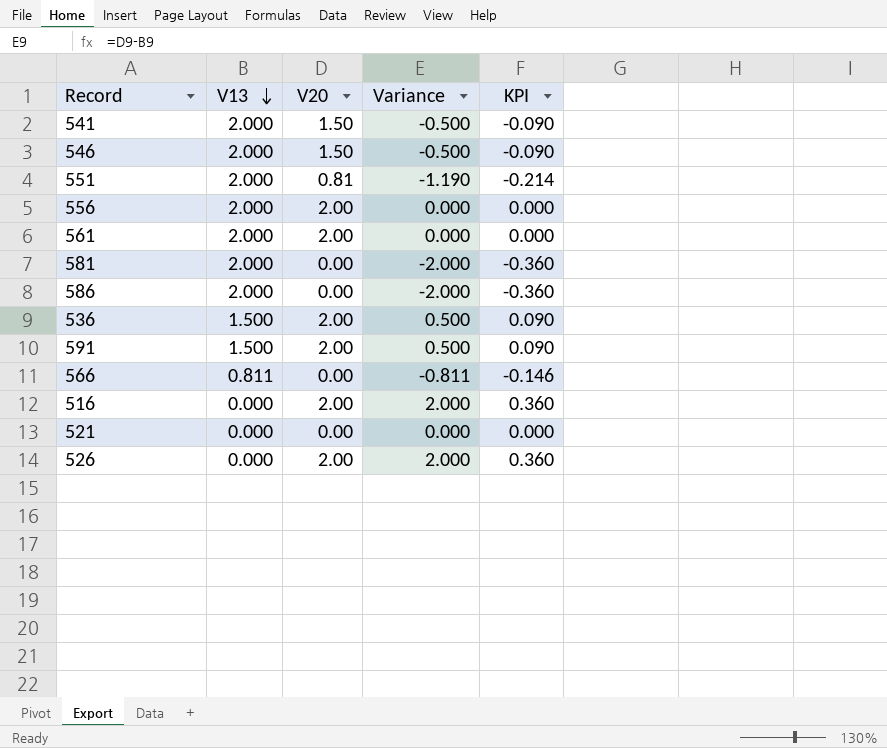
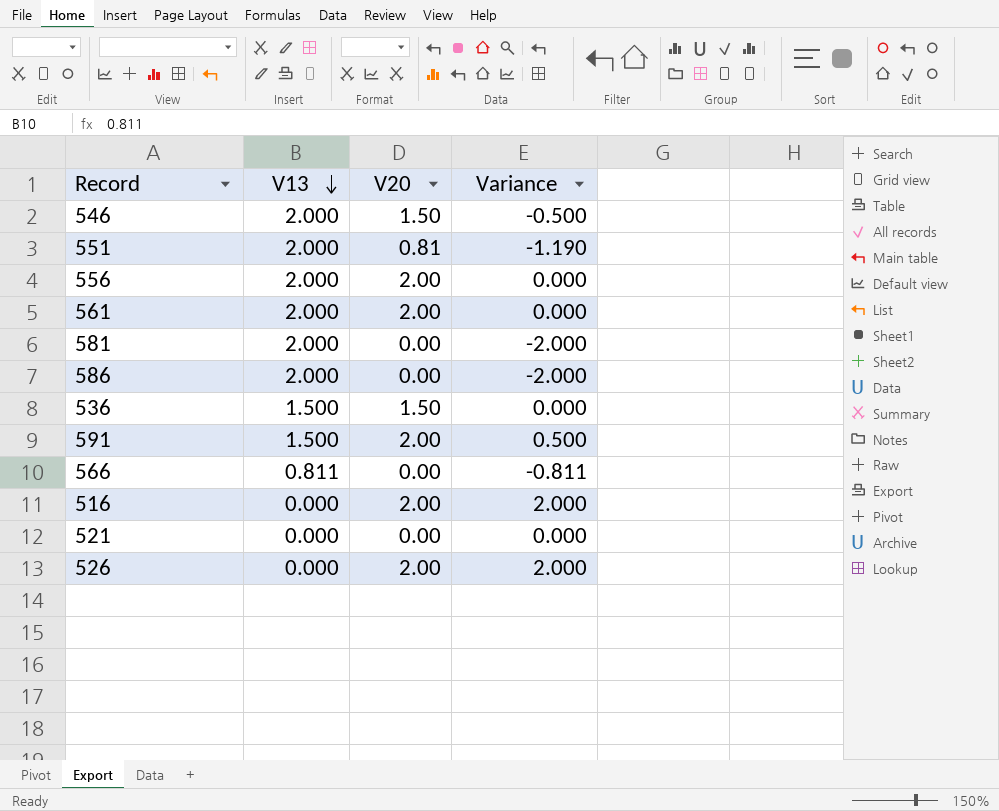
column KPI | formula: [Variance] * 0.18 -> none
row 541: 2.000 | 1.50 | -0.500 | -0.090 -> none
536 | V20: 2.00 -> 1.50
536 | Variance: 0.500 -> 0.000

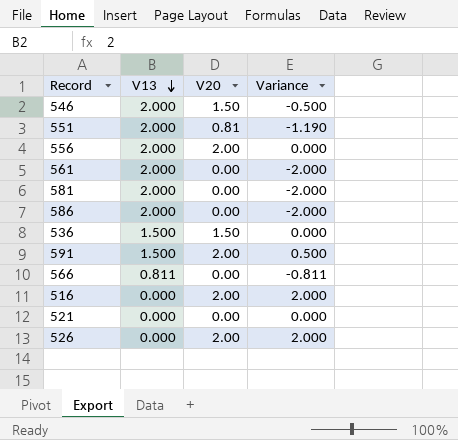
561 | V20: 2.00 -> 0.00
561 | Variance: 0.000 -> -2.000

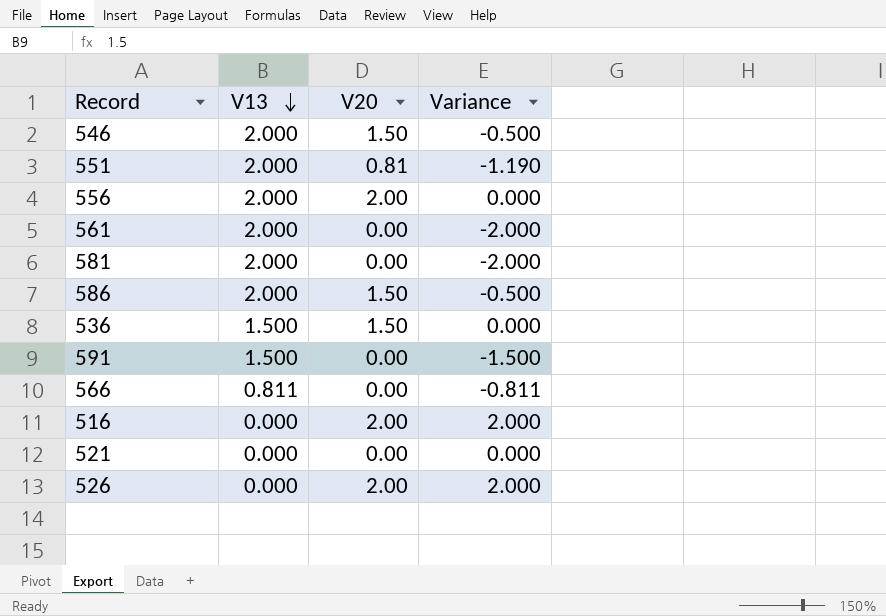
586 | V20: 0.00 -> 1.50
586 | Variance: -2.000 -> -0.500
591 | V20: 2.00 -> 0.00
591 | Variance: 0.500 -> -1.500

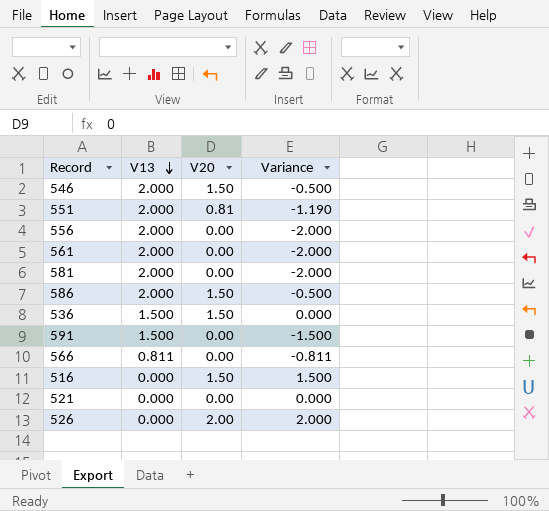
556 | V20: 2.00 -> 0.00
556 | Variance: 0.000 -> -2.000
516 | V20: 2.00 -> 1.50
516 | Variance: 2.000 -> 1.500

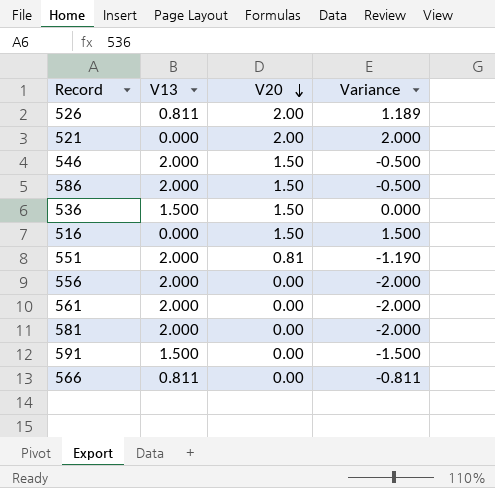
row order: V13 descending -> V20 descending
526 | V13: 0.000 -> 0.811
526 | Variance: 2.000 -> 1.189
521 | V20: 0.00 -> 2.00
521 | Variance: 0.000 -> 2.000

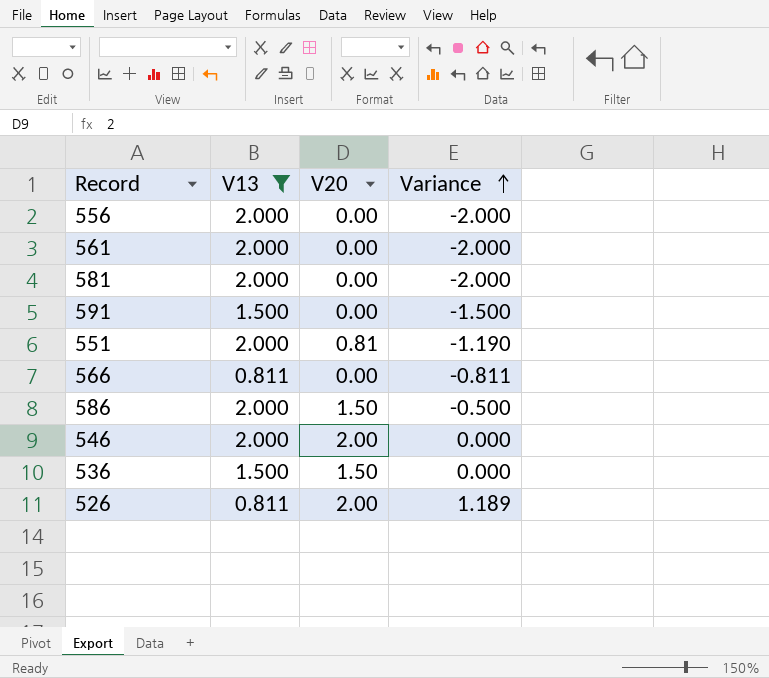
filter: none -> V13 != 0.000
row order: V20 descending -> Variance ascending
546 | V20: 1.50 -> 2.00
546 | Variance: -0.500 -> 0.000

